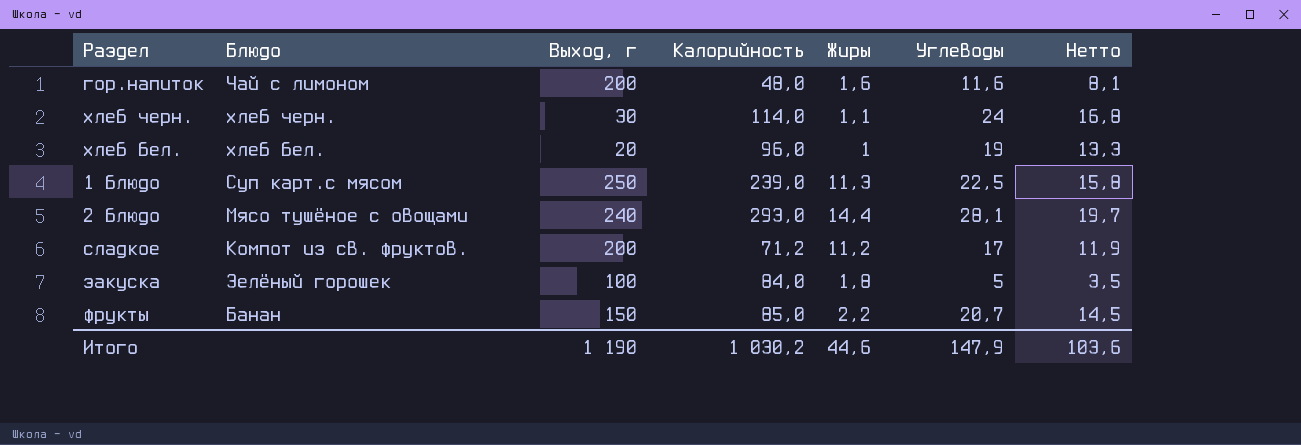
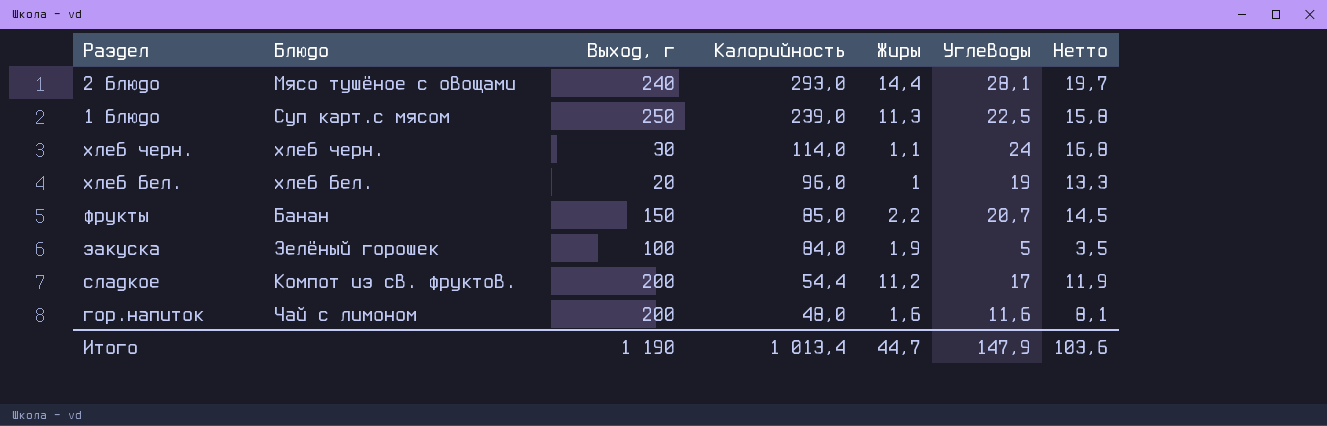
row order: Блюдо descending -> Калорийность descending
закуска | Жиры: 1,8 -> 1,9
сладкое | Калорийность: 71,2 -> 54,4
Итого | Калорийность: 1 030,2 -> 1 013,4
Итого | Жиры: 44,6 -> 44,7

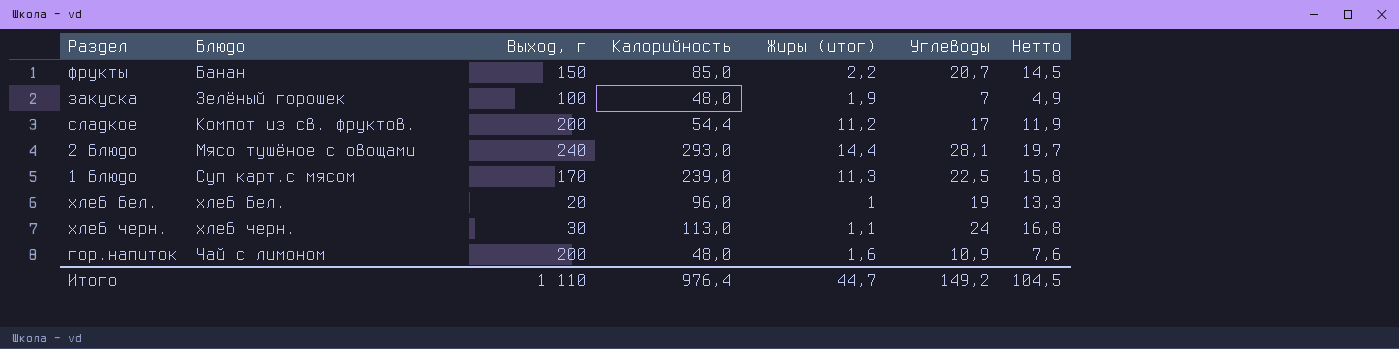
row order: Калорийность descending -> Блюдо ascending
column name: Жиры -> Жиры (итог)
закуска | Калорийность: 84,0 -> 48,0
закуска | Углеводы: 5 -> 7
закуска | Нетто: 3,5 -> 4,9
1 блюдо | Выход, г: 250 -> 170
хлеб черн. | Калорийность: 114,0 -> 113,0
гор.напиток | Углеводы: 11,6 -> 10,9
гор.напиток | Нетто: 8,1 -> 7,6
Итого | Выход, г: 1 190 -> 1 110
Итого | Калорийность: 1 013,4 -> 976,4
Итого | Углеводы: 147,9 -> 149,2
Итого | Нетто: 103,6 -> 104,5

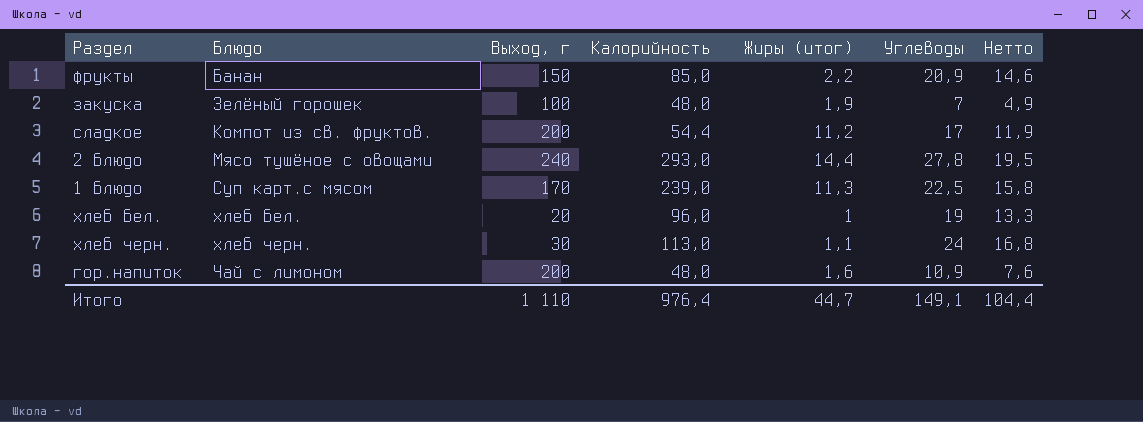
фрукты | Углеводы: 20,7 -> 20,9
фрукты | Нетто: 14,5 -> 14,6
2 блюдо | Углеводы: 28,1 -> 27,8
2 блюдо | Нетто: 19,7 -> 19,5
Итого | Углеводы: 149,2 -> 149,1
Итого | Нетто: 104,5 -> 104,4

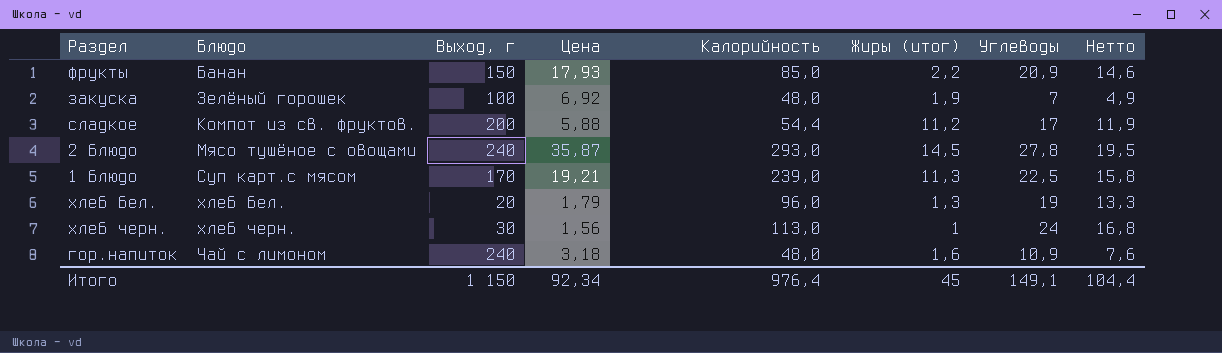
column Цена | position: none -> 4
2 блюдо | Жиры (итог): 14,4 -> 14,5
хлеб бел. | Жиры (итог): 1 -> 1,3
хлеб черн. | Жиры (итог): 1,1 -> 1
гор.напиток | Выход, г: 200 -> 240
Итого | Выход, г: 1 110 -> 1 150
Итого | Жиры (итог): 44,7 -> 45

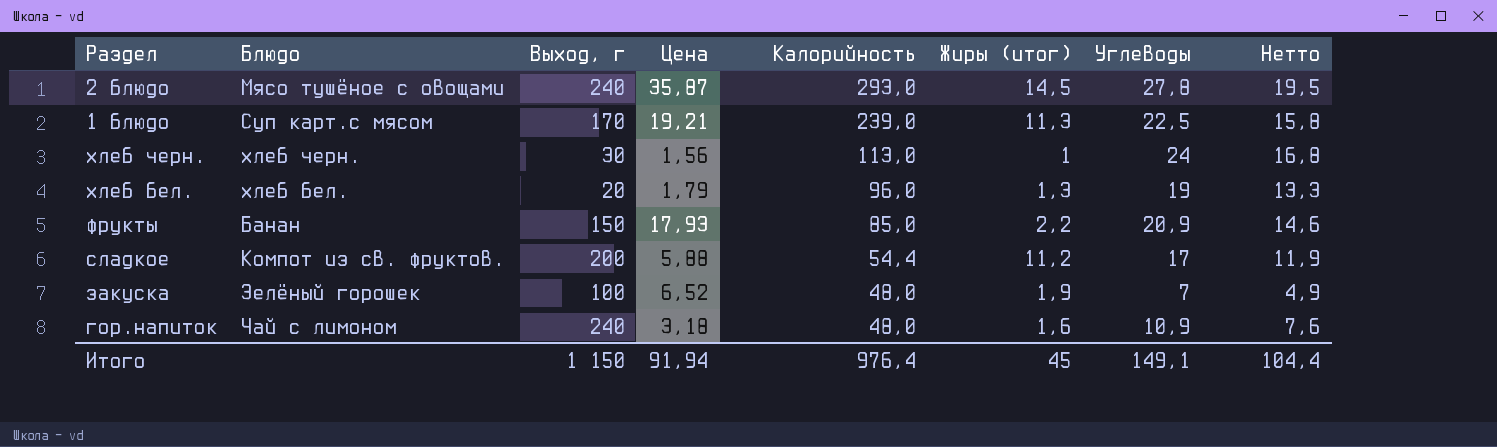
row order: Блюдо ascending -> Калорийность descending
закуска | Цена: 6,92 -> 6,52
Итого | Цена: 92,34 -> 91,94

